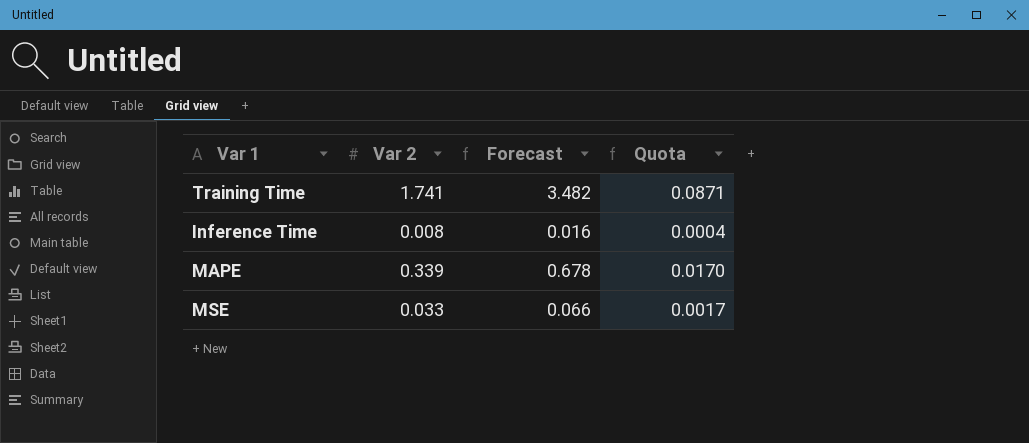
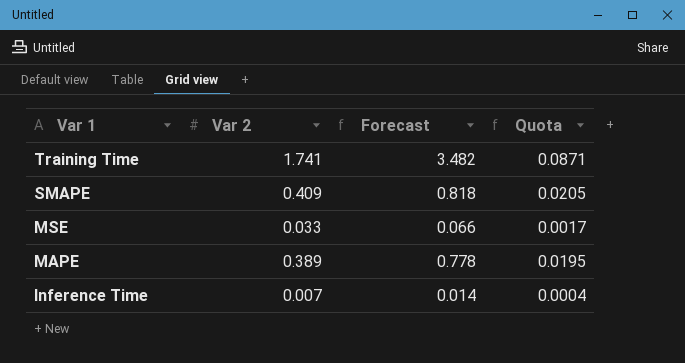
row order: none -> Var 1 descending
row SMAPE: none -> 0.409 | 0.818 | 0.0205
MAPE | Var 2: 0.339 -> 0.389
MAPE | Forecast: 0.678 -> 0.778
MAPE | Quota: 0.0170 -> 0.0195
Inference Time | Var 2: 0.008 -> 0.007
Inference Time | Forecast: 0.016 -> 0.014

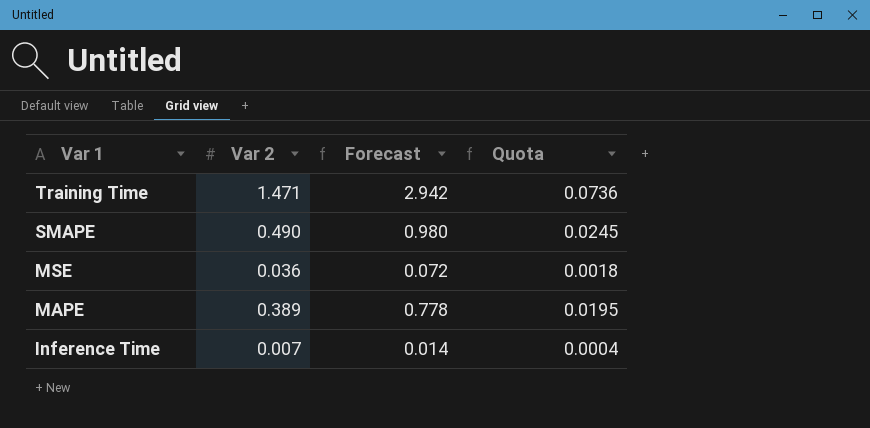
Training Time | Var 2: 1.741 -> 1.471
Training Time | Forecast: 3.482 -> 2.942
Training Time | Quota: 0.0871 -> 0.0736
SMAPE | Var 2: 0.409 -> 0.490
SMAPE | Forecast: 0.818 -> 0.980
SMAPE | Quota: 0.0205 -> 0.0245
MSE | Var 2: 0.033 -> 0.036
MSE | Forecast: 0.066 -> 0.072
MSE | Quota: 0.0017 -> 0.0018

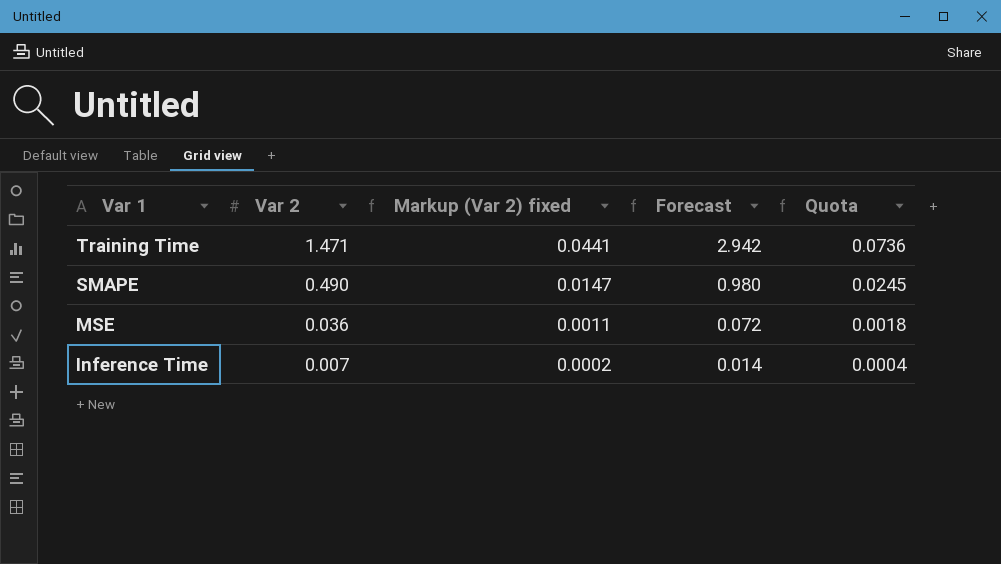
column Markup (Var 2) fixed | formula: none -> [Var 2] * 0.03
row MAPE: 0.389 | 0.778 | 0.0195 -> none

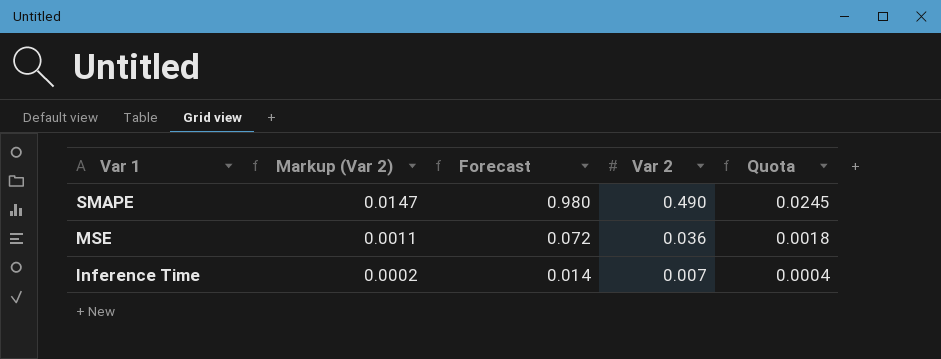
column name: Markup (Var 2) fixed -> Markup (Var 2)
column Var 2 | position: 2 -> 4
row Training Time: 1.471 | 0.0441 | 2.942 | 0.0736 -> none

